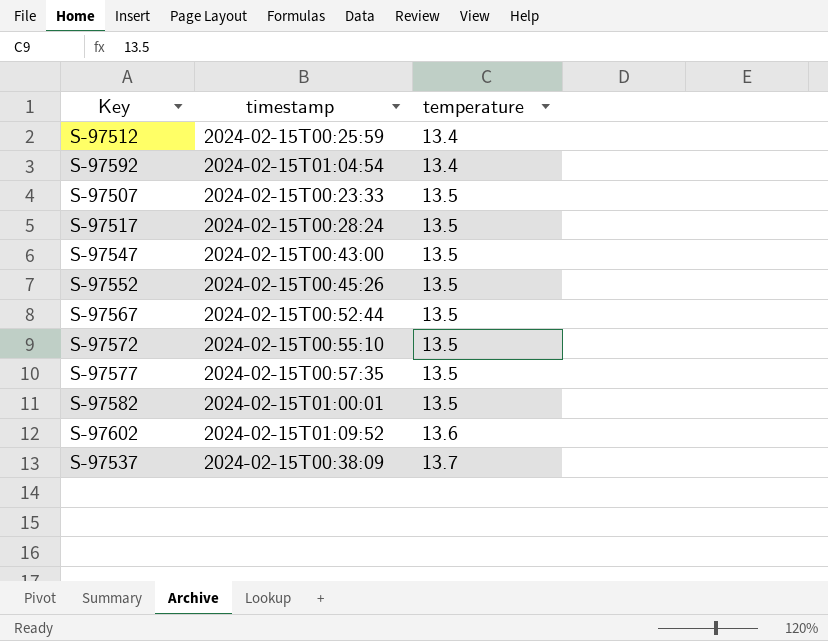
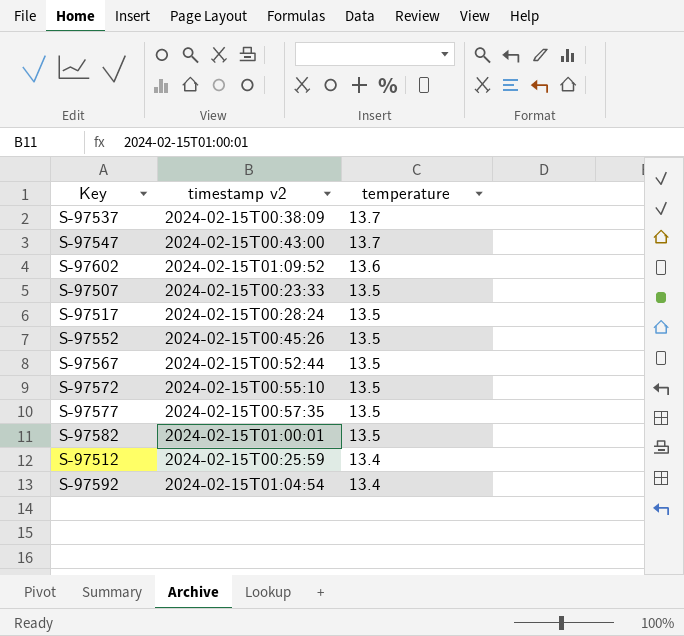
row order: temperature ascending -> temperature descending
column name: timestamp -> timestamp v2
S-97547 | temperature: 13.5 -> 13.7

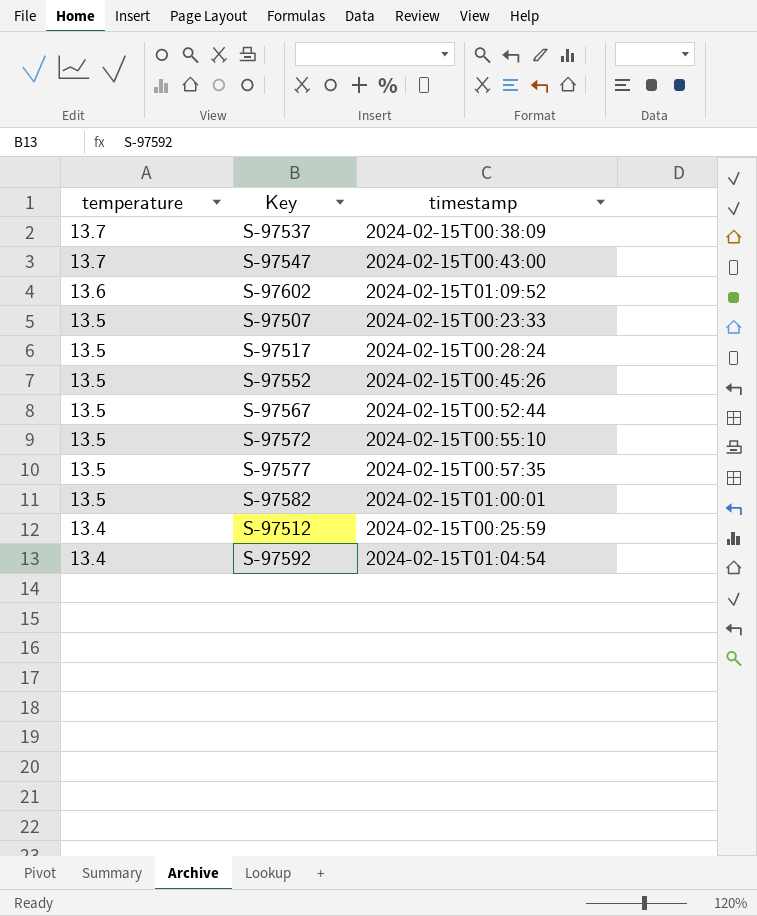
column temperature | position: 3 -> 1
column name: timestamp v2 -> timestamp

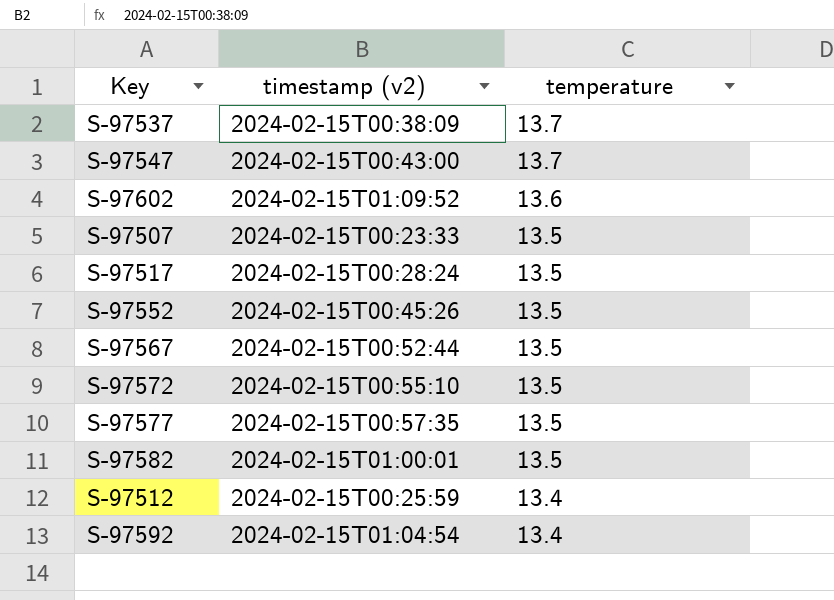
column name: timestamp -> timestamp (v2)
column temperature | position: 1 -> 3

